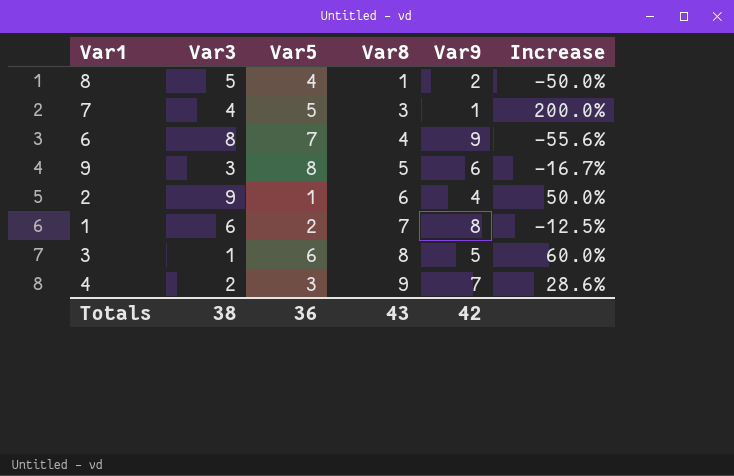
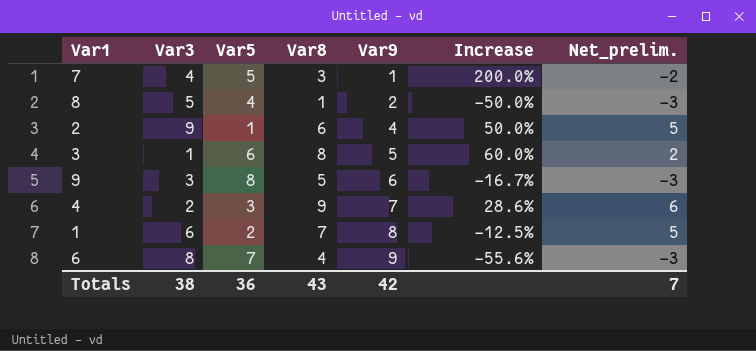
row order: Var8 ascending -> Var9 ascending
column Net_prelim. | formula: none -> [Var8] - [Var5]

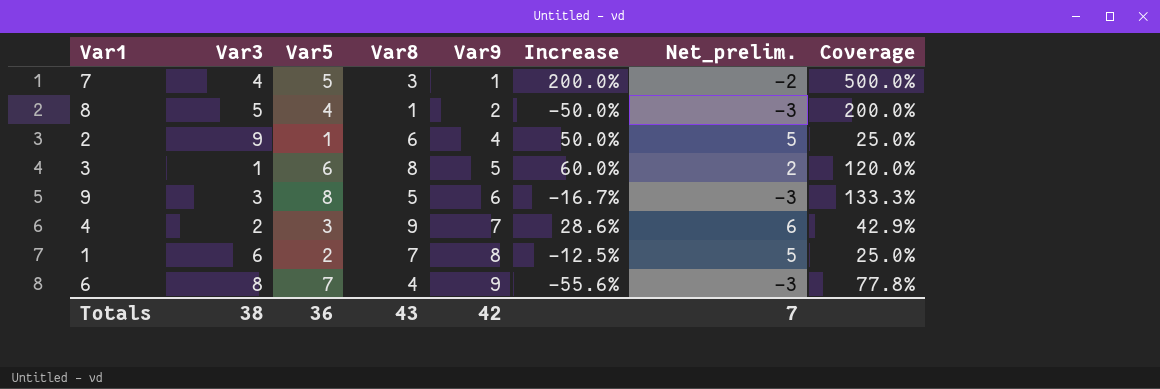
column Coverage | formula: none -> [Var5] / [Var9]

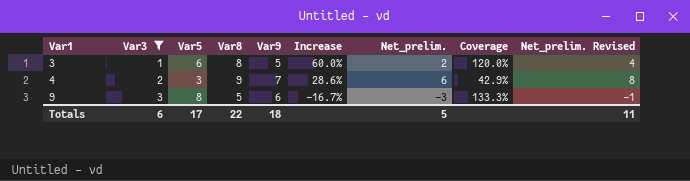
filter: none -> Var3 <= 3
row order: Var9 ascending -> Var1 ascending
column Net_prelim. Revised | formula: none -> [Net_prelim.] + 2
Totals | Var3: 38 -> 6
Totals | Var5: 36 -> 17
Totals | Var8: 43 -> 22
Totals | Var9: 42 -> 18
Totals | Net_prelim.: 7 -> 5

